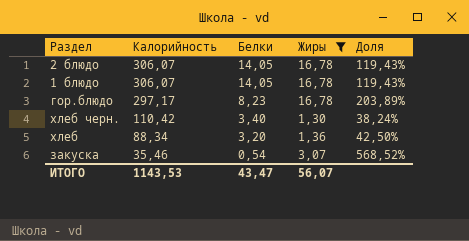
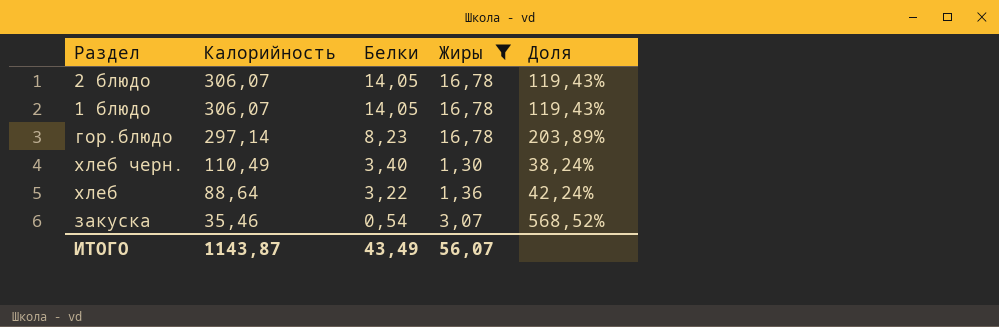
гор.блюдо | Калорийность: 297,17 -> 297,14
хлеб черн. | Калорийность: 110,42 -> 110,49
хлеб | Калорийность: 88,34 -> 88,64
хлеб | Белки: 3,20 -> 3,22
хлеб | Доля: 42,50% -> 42,24%
ИТОГО | Калорийность: 1143,53 -> 1143,87
ИТОГО | Белки: 43,47 -> 43,49

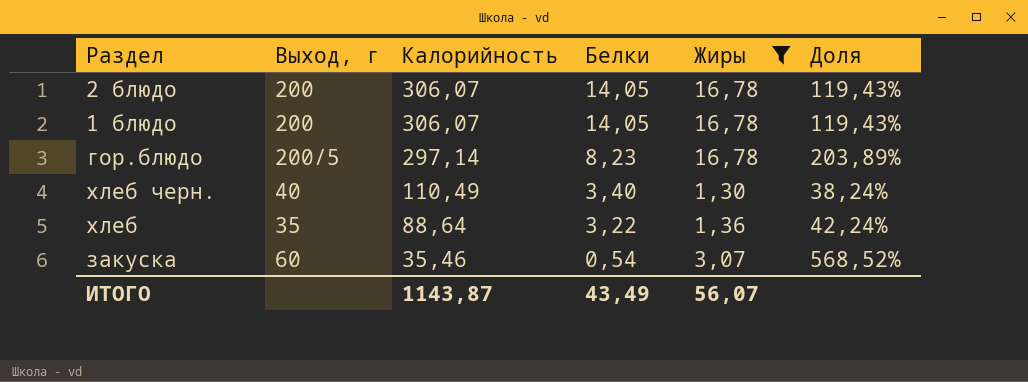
column Выход, г | position: none -> 2

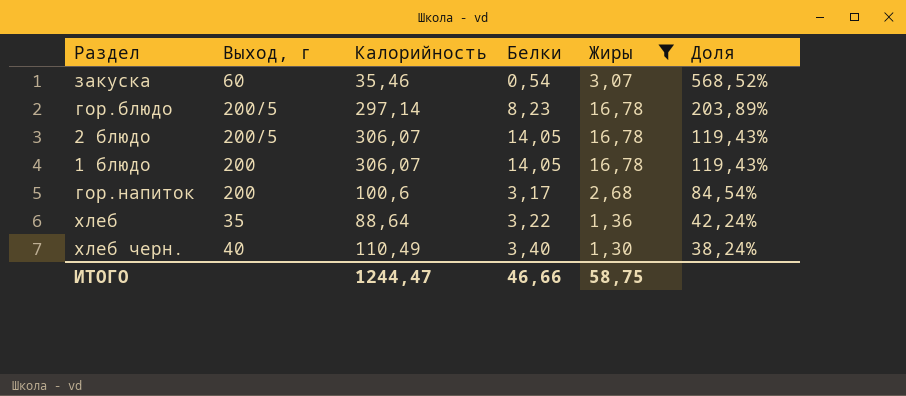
row order: Калорийность descending -> Доля descending
2 блюдо | Выход, г: 200 -> 200/5
row гор.напиток: none -> 200 | 100,6 | 3,17 | 2,68 | 84,54%
ИТОГО | Калорийность: 1143,87 -> 1244,47
ИТОГО | Белки: 43,49 -> 46,66
ИТОГО | Жиры: 56,07 -> 58,75

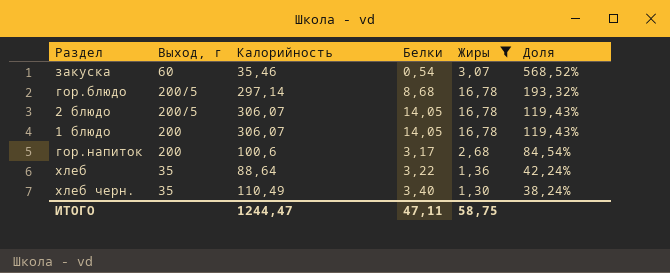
гор.блюдо | Белки: 8,23 -> 8,68
гор.блюдо | Доля: 203,89% -> 193,32%
хлеб черн. | Выход, г: 40 -> 35
ИТОГО | Белки: 46,66 -> 47,11

